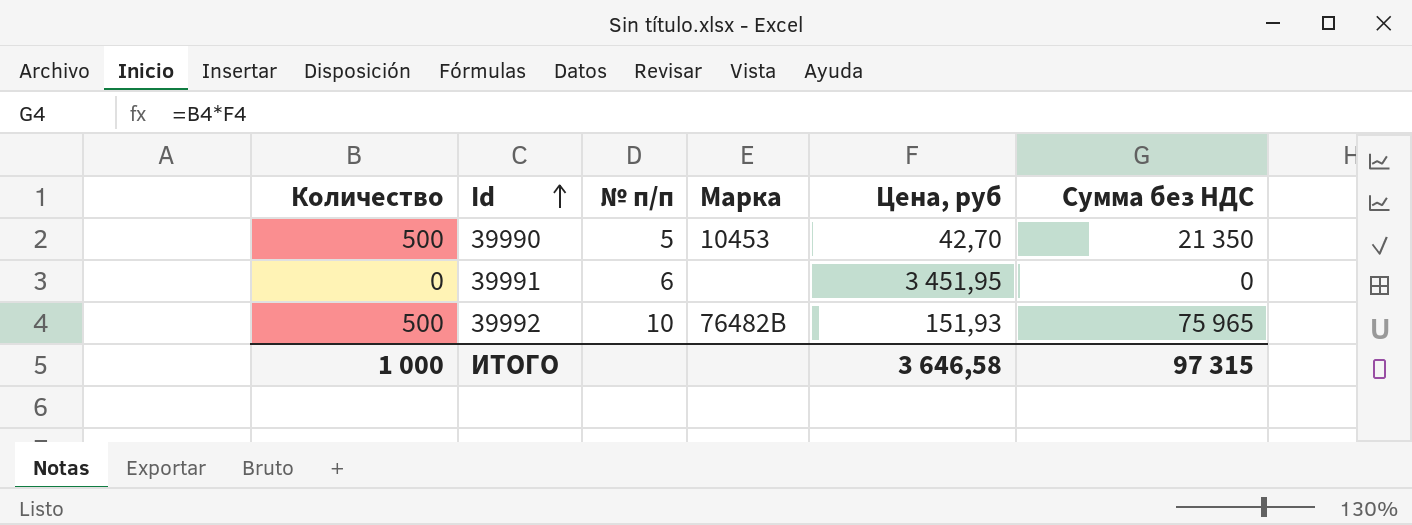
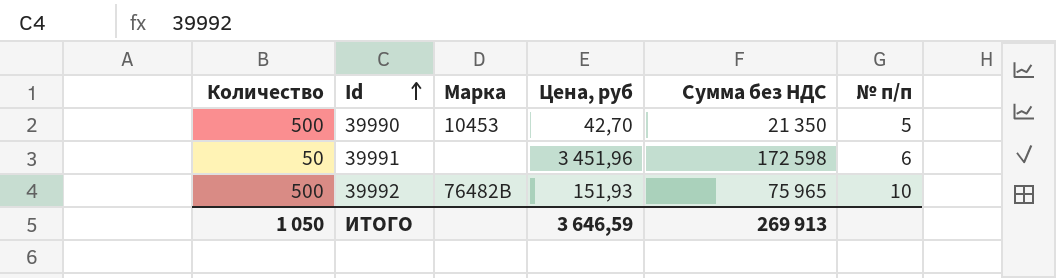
column № п/п | position: 3 -> 6
39991 | Количество: 0 -> 50
39991 | Цена, руб: 3 451,95 -> 3 451,96
39991 | Сумма без НДС: 0 -> 172 598
ИТОГО | Количество: 1 000 -> 1 050
ИТОГО | Цена, руб: 3 646,58 -> 3 646,59
ИТОГО | Сумма без НДС: 97 315 -> 269 913

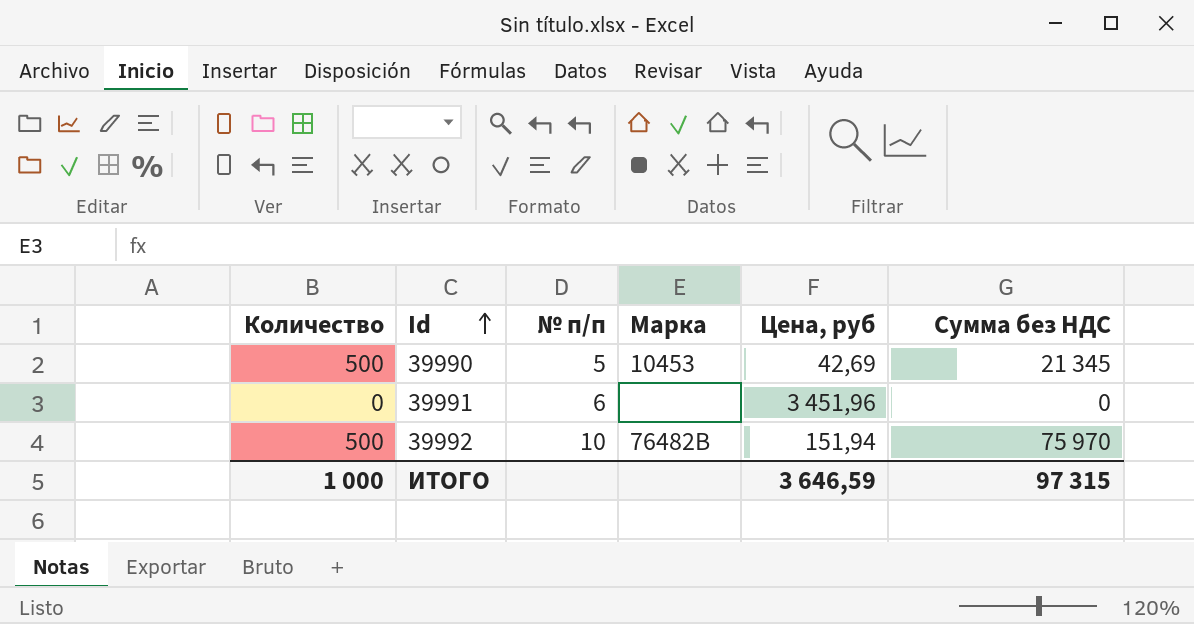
column № п/п | position: 6 -> 3
39990 | Цена, руб: 42,70 -> 42,69
39990 | Сумма без НДС: 21 350 -> 21 345
39991 | Количество: 50 -> 0
39991 | Сумма без НДС: 172 598 -> 0
39992 | Цена, руб: 151,93 -> 151,94
39992 | Сумма без НДС: 75 965 -> 75 970
ИТОГО | Количество: 1 050 -> 1 000
ИТОГО | Сумма без НДС: 269 913 -> 97 315

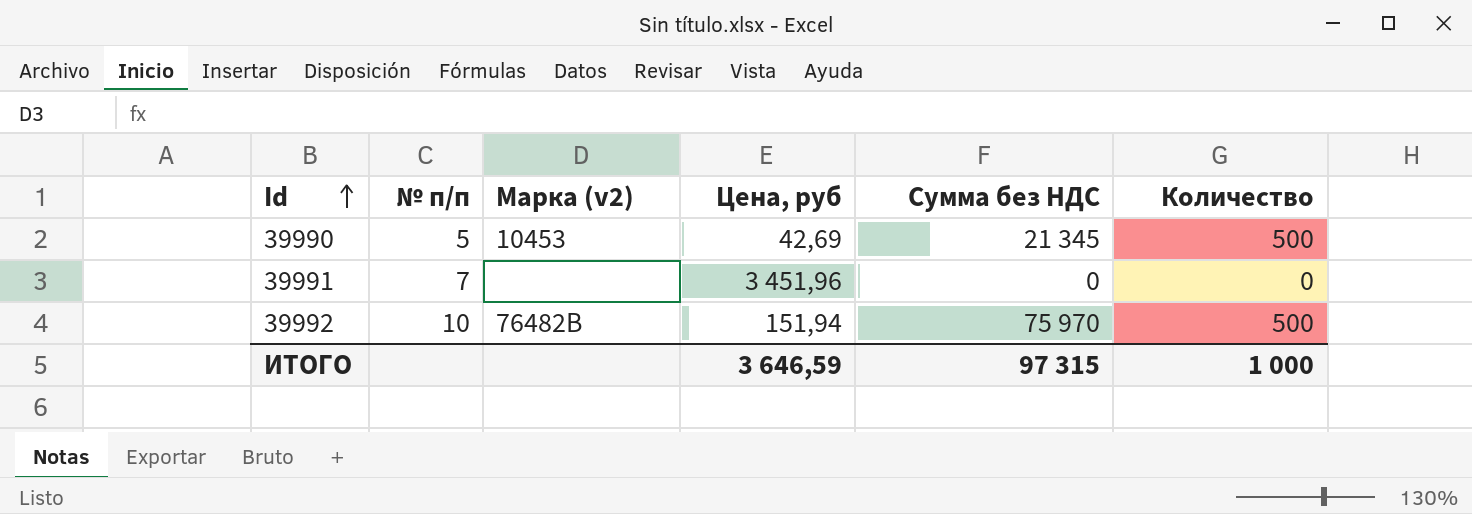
column name: Марка -> Марка (v2)
column Количество | position: 1 -> 6
39991 | № п/п: 6 -> 7

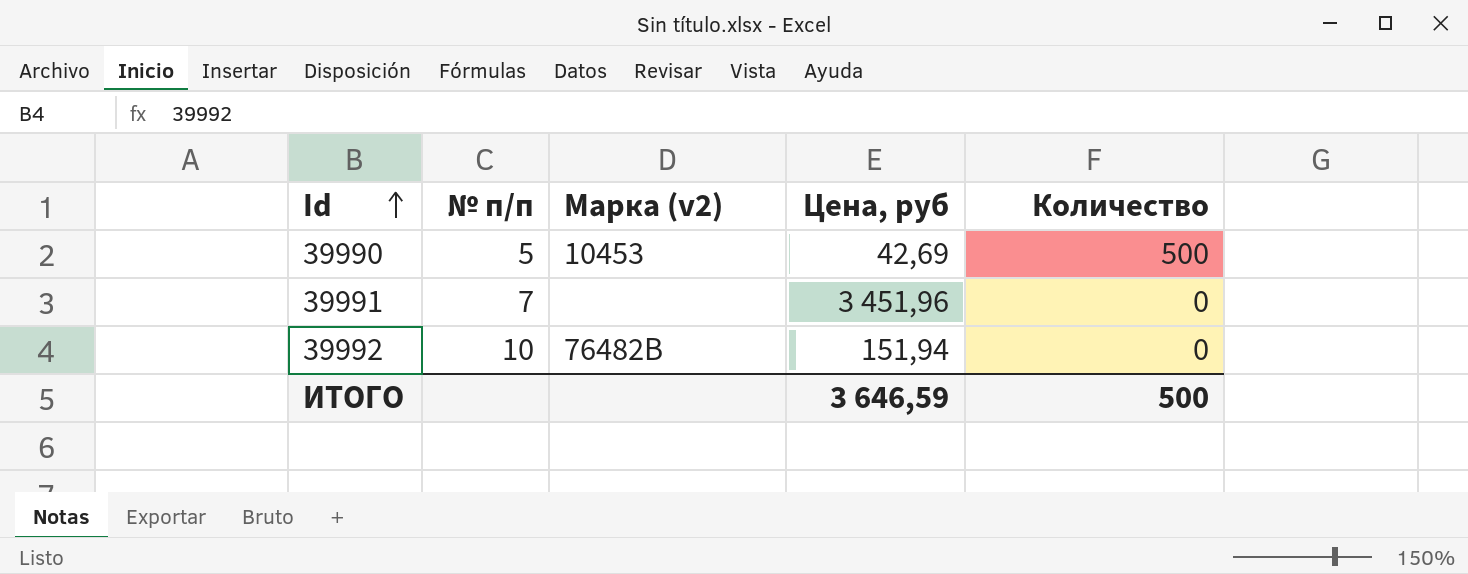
column Сумма без НДС | formula: [Цена, руб] * [Количество] -> none
39992 | Количество: 500 -> 0
ИТОГО | Количество: 1 000 -> 500

